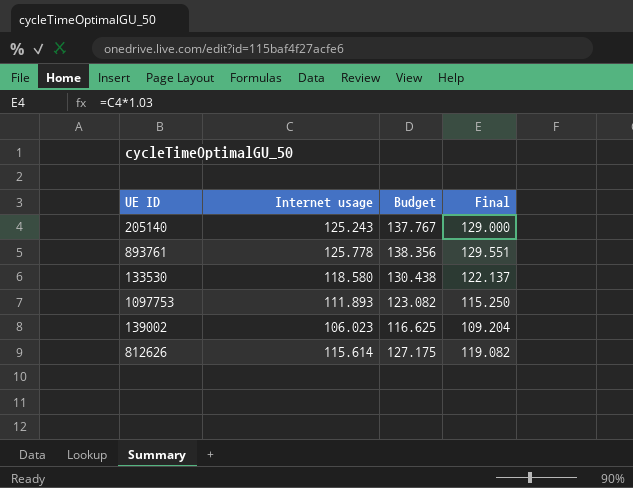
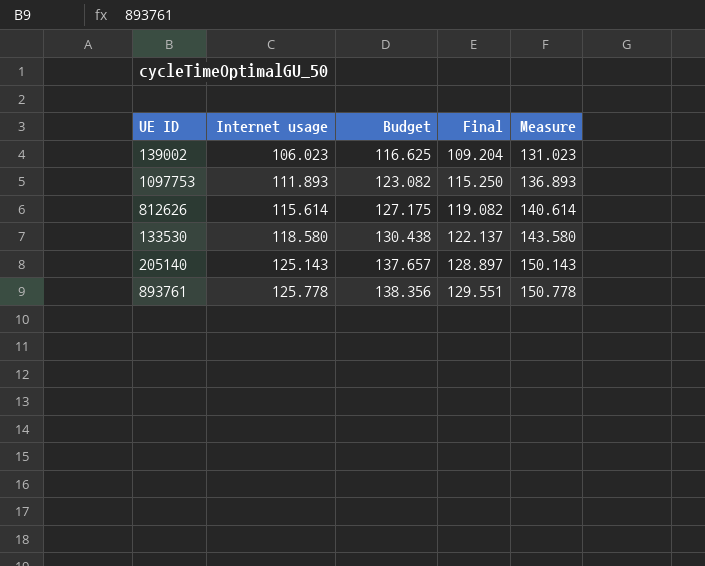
row order: none -> Internet usage ascending
column Measure | formula: none -> [Internet usage] + 25
205140 | Internet usage: 125.243 -> 125.143
205140 | Budget: 137.767 -> 137.657
205140 | Final: 129.000 -> 128.897

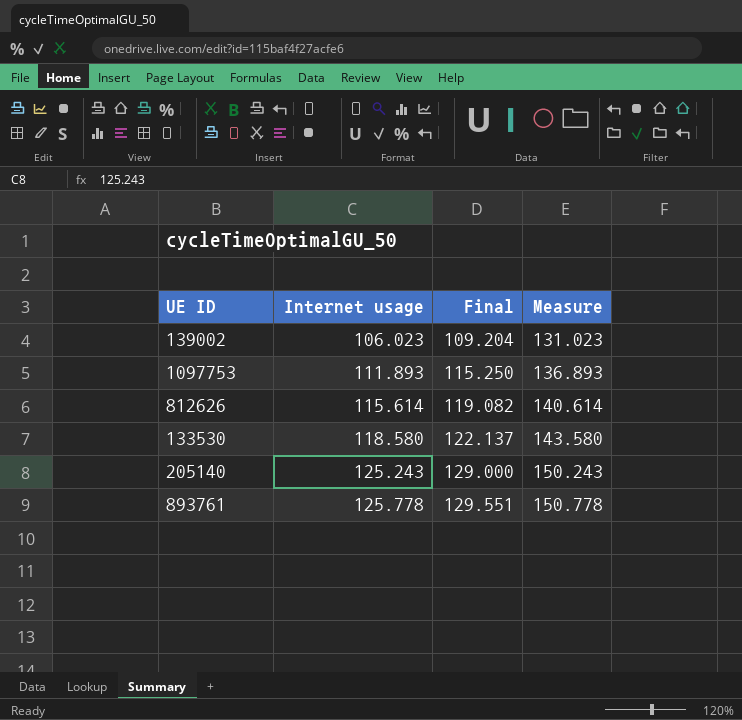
column Budget | formula: [Internet usage] * 1.1 -> none
205140 | Internet usage: 125.143 -> 125.243
205140 | Final: 128.897 -> 129.000
205140 | Measure: 150.143 -> 150.243

